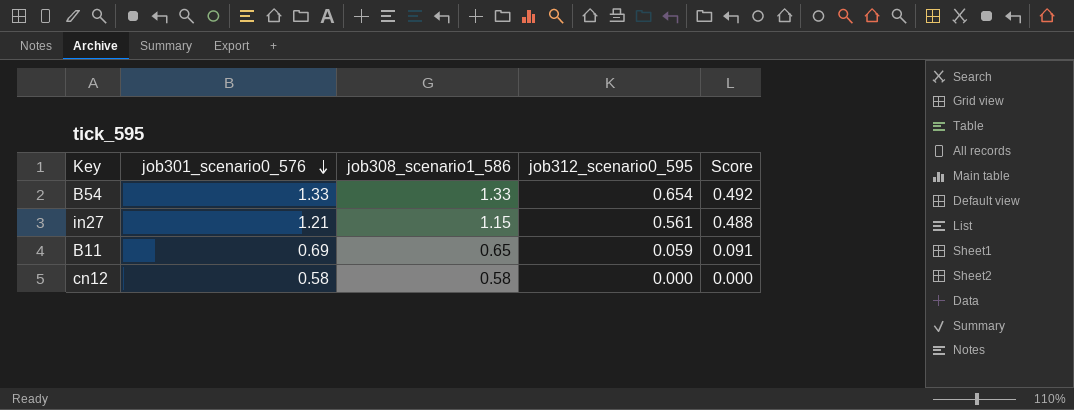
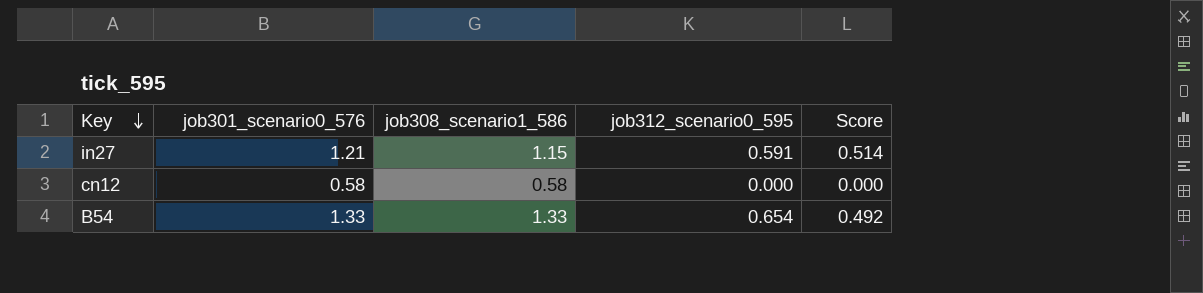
row order: job301_scenario0_576 descending -> Key descending
row B11: 0.69 | 0.65 | 0.059 | 0.091 -> none
in27 | job312_scenario0_595: 0.561 -> 0.591
in27 | Score: 0.488 -> 0.514

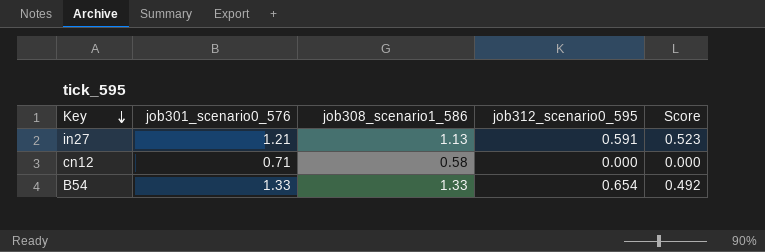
in27 | job308_scenario1_586: 1.15 -> 1.13
in27 | Score: 0.514 -> 0.523
cn12 | job301_scenario0_576: 0.58 -> 0.71

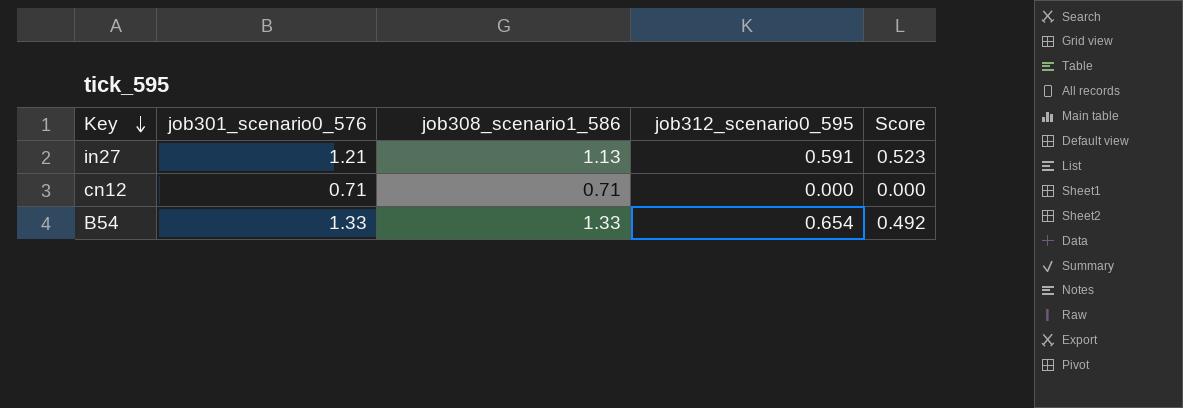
cn12 | job308_scenario1_586: 0.58 -> 0.71

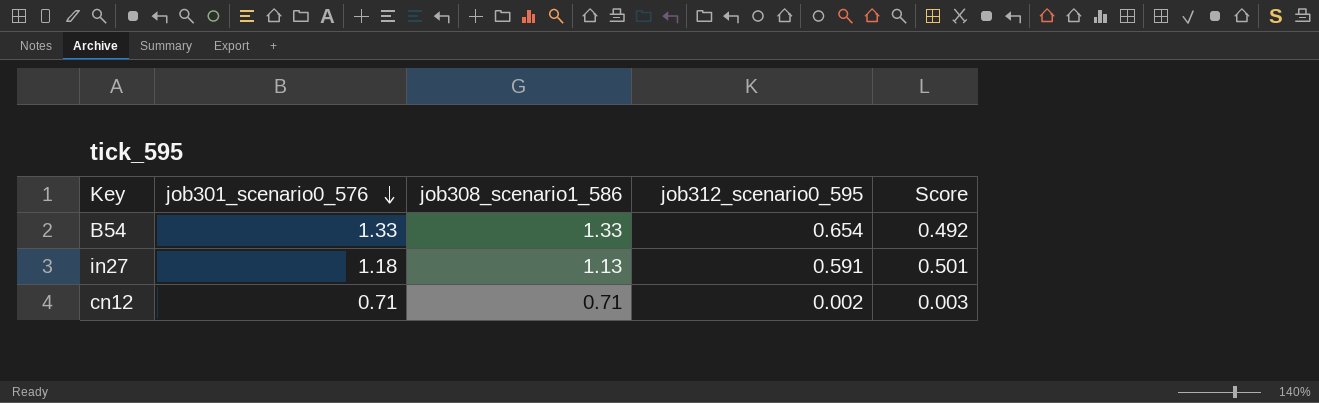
row order: Key descending -> job301_scenario0_576 descending
column Score | formula: [job312_scenario0_595] / [job308_scenario1_586] -> [job312_scenario0_595] / [job301_scenario0_576]
in27 | job301_scenario0_576: 1.21 -> 1.18
cn12 | job312_scenario0_595: 0.000 -> 0.002

